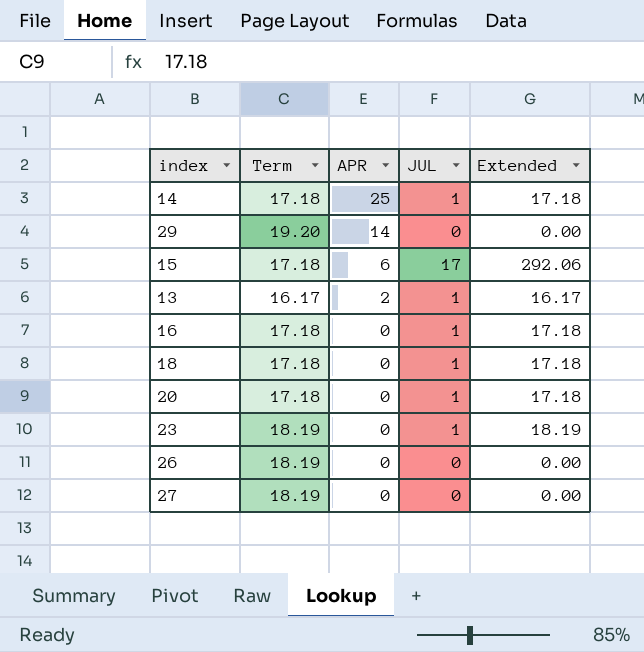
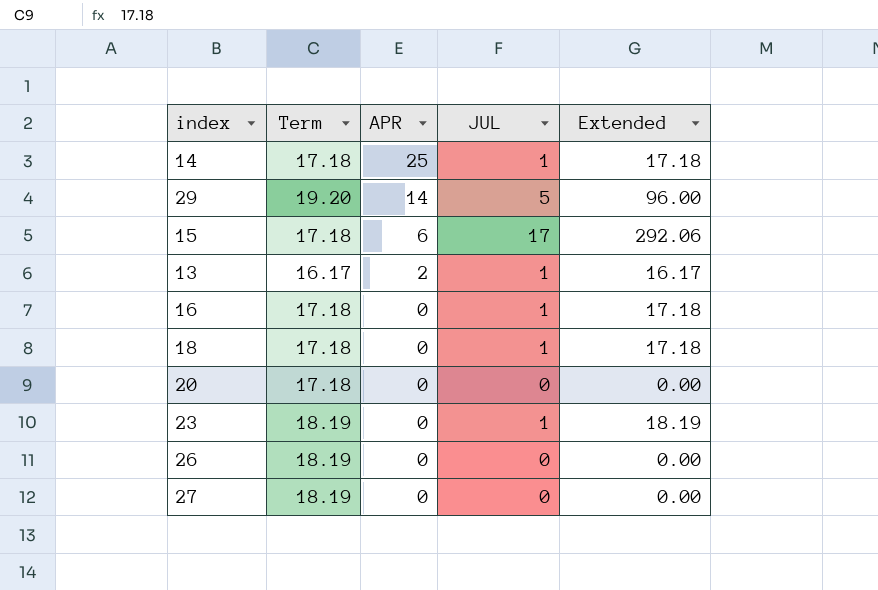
29 | JUL: 0 -> 5
29 | Extended: 0.00 -> 96.00
20 | JUL: 1 -> 0
20 | Extended: 17.18 -> 0.00

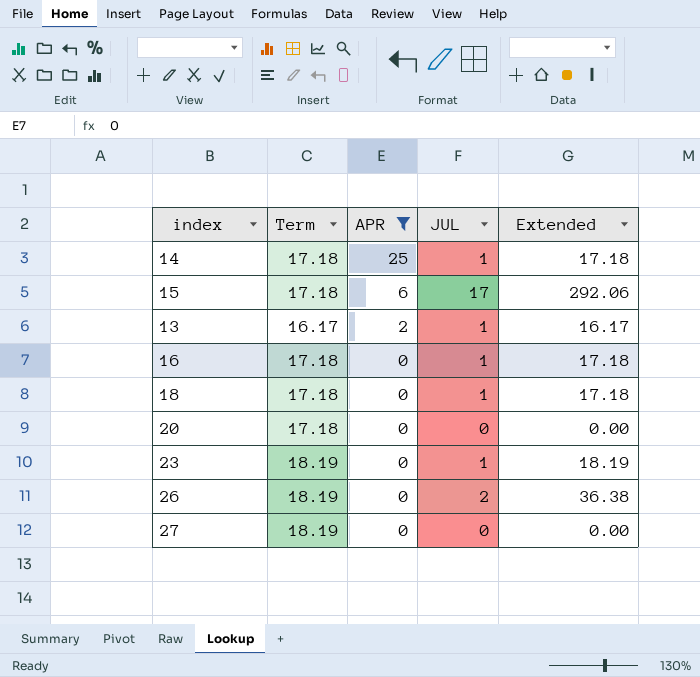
filter: none -> APR != 14
26 | JUL: 0 -> 2
26 | Extended: 0.00 -> 36.38

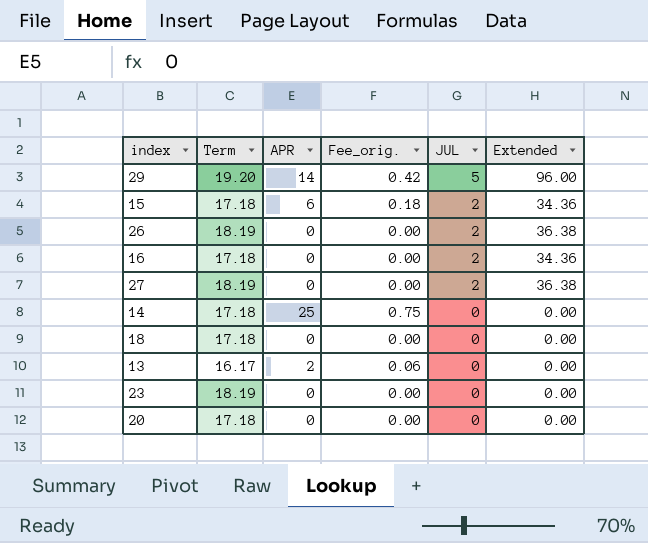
filter: APR != 14 -> none
row order: APR descending -> JUL descending
column Fee_orig. | formula: none -> [APR] * 0.03
15 | JUL: 17 -> 2
15 | Extended: 292.06 -> 34.36
16 | JUL: 1 -> 2
16 | Extended: 17.18 -> 34.36
27 | JUL: 0 -> 2
27 | Extended: 0.00 -> 36.38
14 | JUL: 1 -> 0
14 | Extended: 17.18 -> 0.00
18 | JUL: 1 -> 0
18 | Extended: 17.18 -> 0.00
13 | JUL: 1 -> 0
13 | Extended: 16.17 -> 0.00
23 | JUL: 1 -> 0
23 | Extended: 18.19 -> 0.00

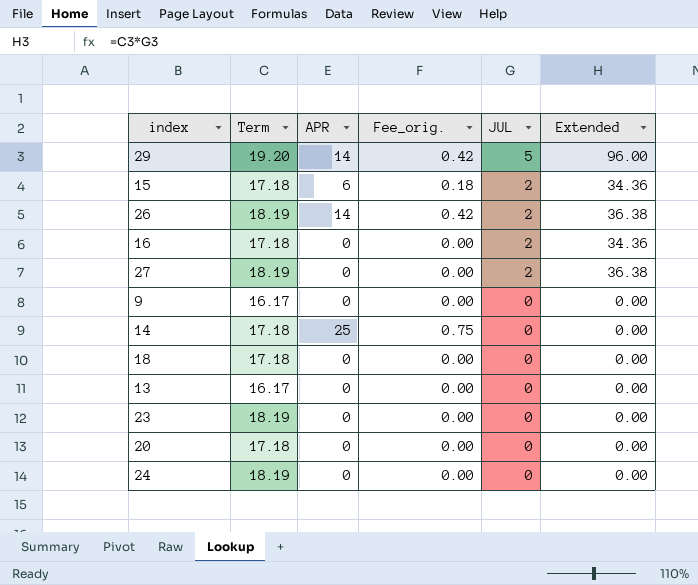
26 | APR: 0 -> 14
26 | Fee_orig.: 0.00 -> 0.42
row 9: none -> 16.17 | 0 | 0.00 | 0 | 0.00
13 | APR: 2 -> 0
13 | Fee_orig.: 0.06 -> 0.00
row 24: none -> 18.19 | 0 | 0.00 | 0 | 0.00

